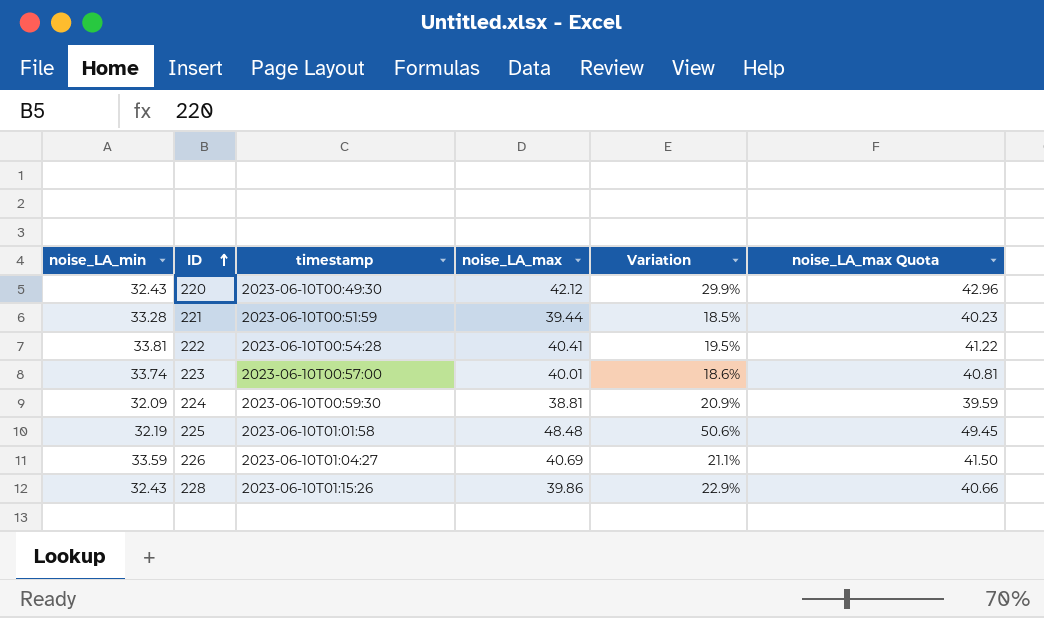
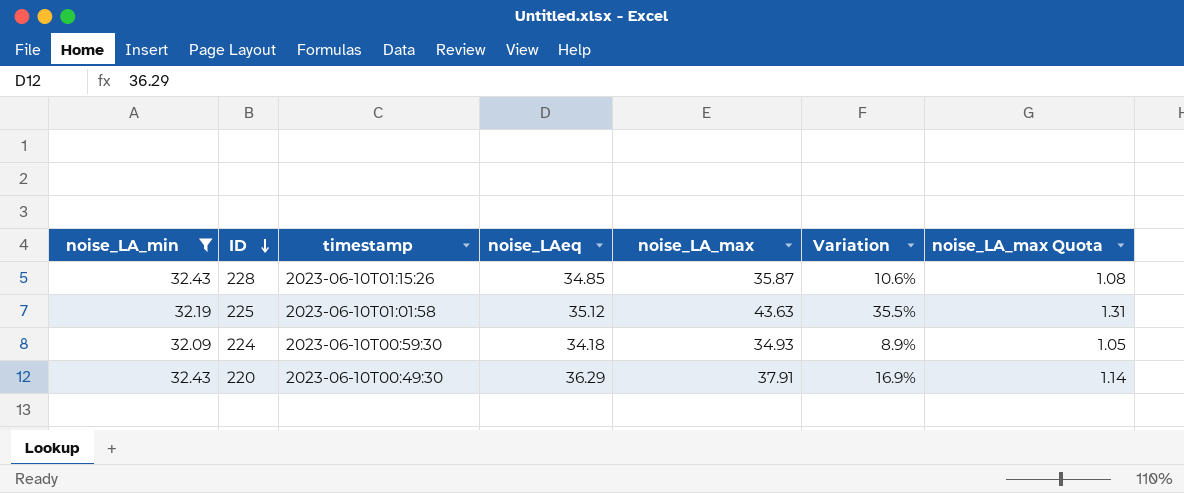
filter: none -> noise_LA_min <= 32.43
row order: ID ascending -> ID descending
column noise_LAeq | position: none -> 4
column noise_LA_max Quota | formula: [noise_LA_max] * 1.02 -> [noise_LA_max] * 0.03
228 | noise_LA_max: 39.86 -> 35.87
228 | Variation: 22.9% -> 10.6%
225 | noise_LA_max: 48.48 -> 43.63
225 | Variation: 50.6% -> 35.5%
224 | noise_LA_max: 38.81 -> 34.93
224 | Variation: 20.9% -> 8.9%
220 | noise_LA_max: 42.12 -> 37.91
220 | Variation: 29.9% -> 16.9%

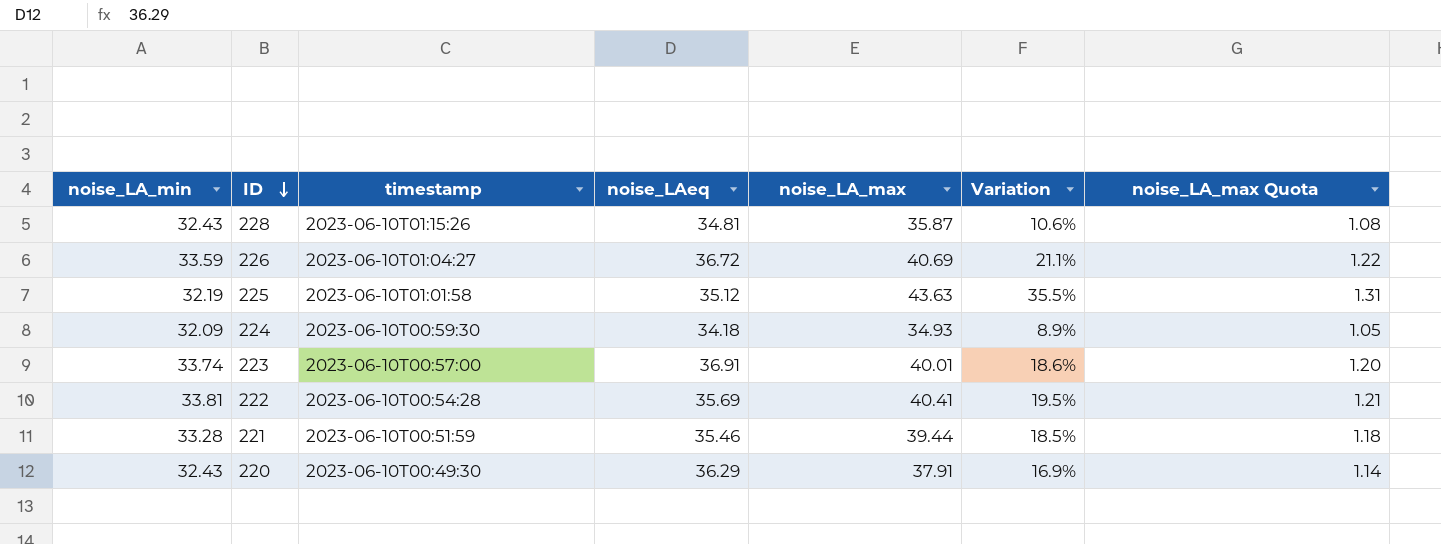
filter: noise_LA_min <= 32.43 -> none
228 | noise_LAeq: 34.85 -> 34.81

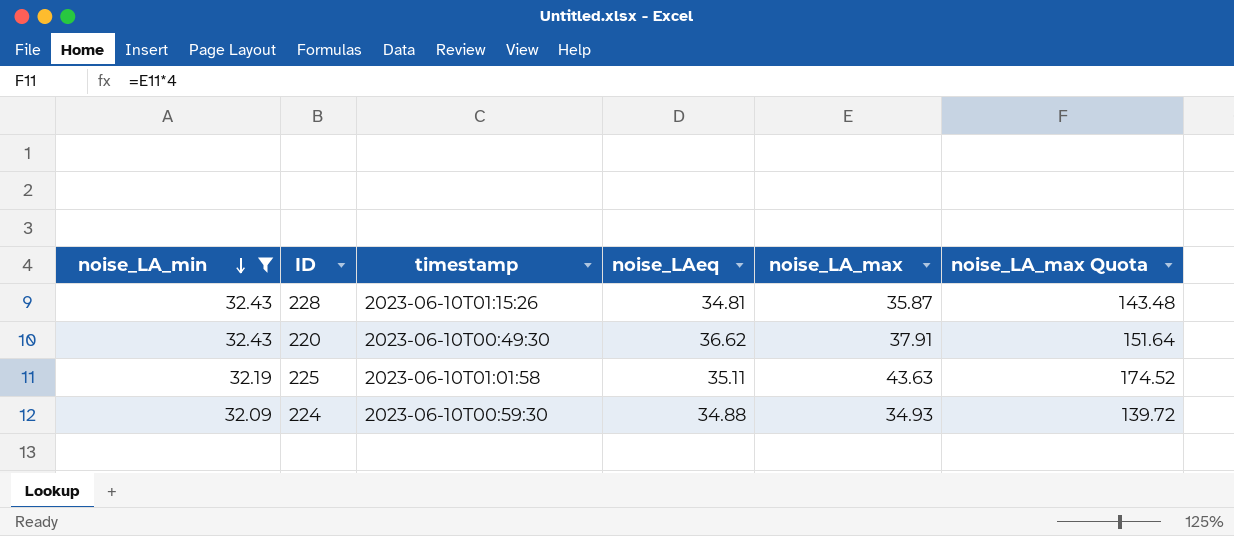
filter: none -> noise_LA_min <= 32.43
row order: ID descending -> noise_LA_min descending
column Variation | formula: ([noise_LA_max] - [noise_LA_min]) / [noise_LA_min] -> none
column noise_LA_max Quota | formula: [noise_LA_max] * 0.03 -> [noise_LA_max] * 4
220 | noise_LAeq: 36.29 -> 36.62
225 | noise_LAeq: 35.12 -> 35.11
224 | noise_LAeq: 34.18 -> 34.88

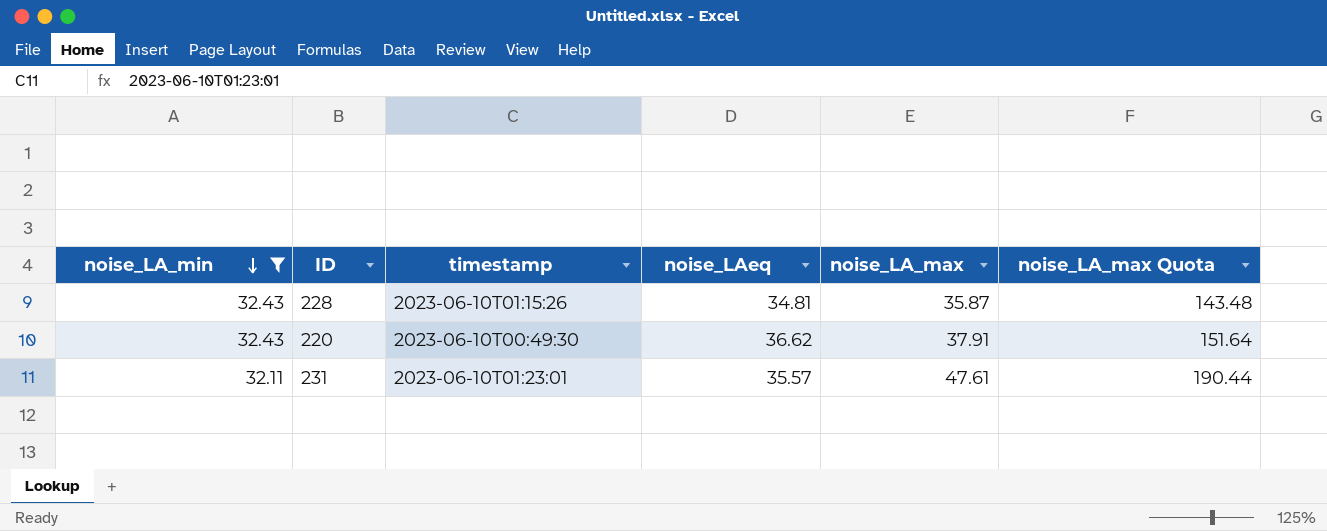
row 225: 32.19 | 2023-06-10T01:01:58 | 35.11 | 43.63 | 174.52 -> none
row 224: 32.09 | 2023-06-10T00:59:30 | 34.88 | 34.93 | 139.72 -> none
row 231: none -> 32.11 | 2023-06-10T01:23:01 | 35.57 | 47.61 | 190.44

